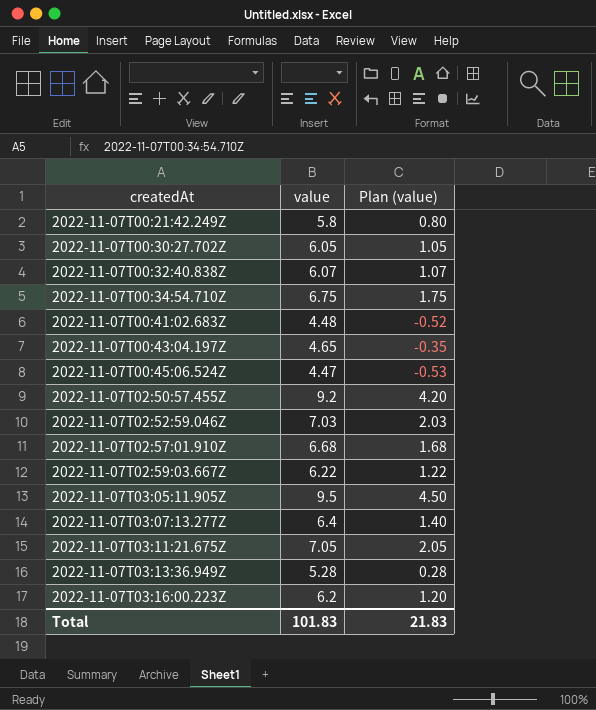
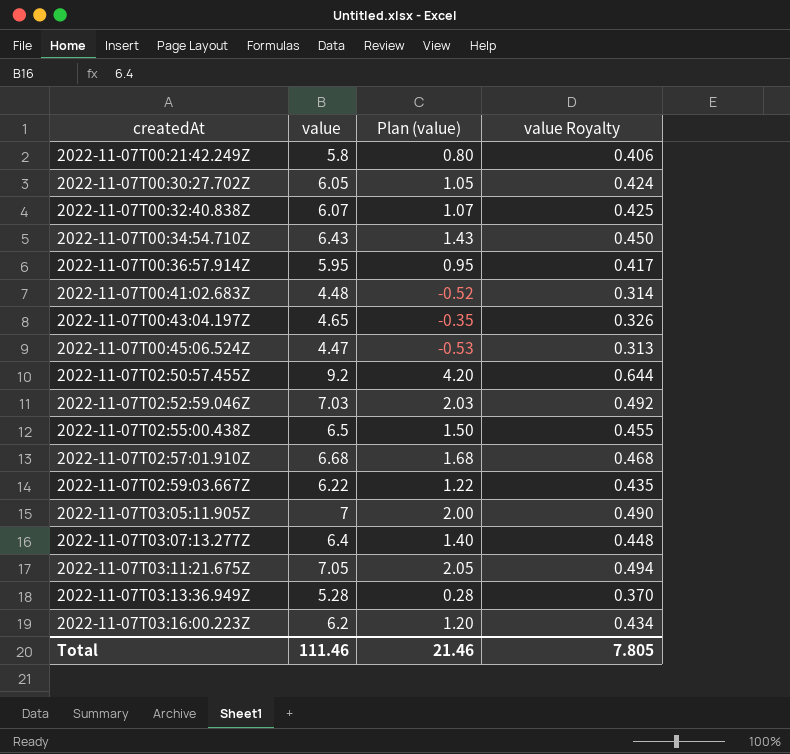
column value Royalty | formula: none -> [value] * 0.07
2022-11-07T00:34:54.710Z | value: 6.75 -> 6.43
2022-11-07T00:34:54.710Z | Plan (value): 1.75 -> 1.43
row 2022-11-07T00:36:57.914Z: none -> 5.95 | 0.95 | 0.417
row 2022-11-07T02:55:00.438Z: none -> 6.5 | 1.50 | 0.455
2022-11-07T03:05:11.905Z | value: 9.5 -> 7
2022-11-07T03:05:11.905Z | Plan (value): 4.50 -> 2.00
Total | value: 101.83 -> 111.46
Total | Plan (value): 21.83 -> 21.46

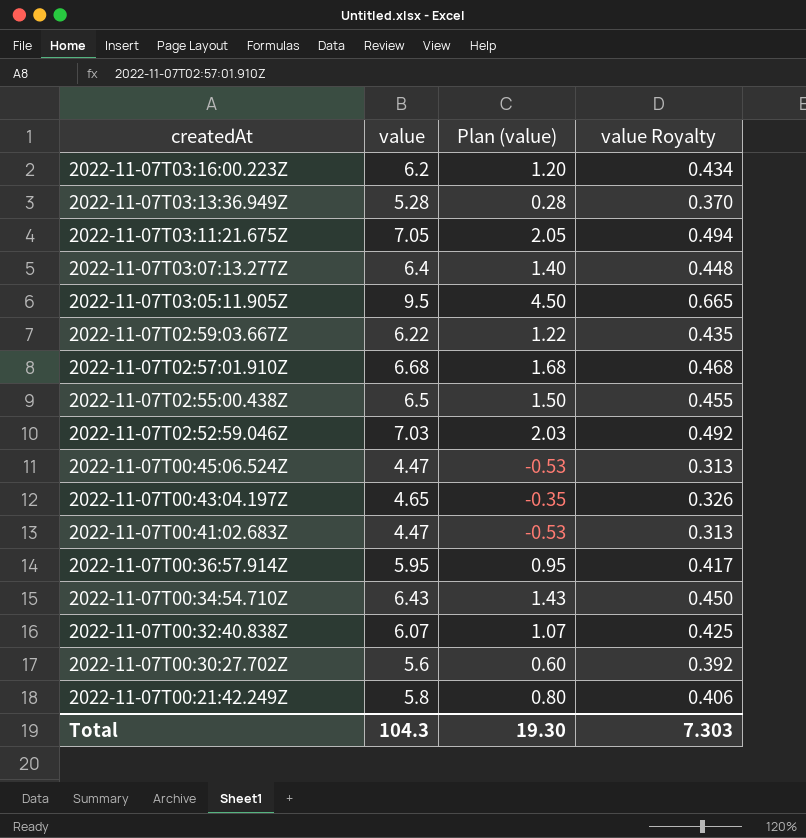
row order: createdAt ascending -> createdAt descending
row 2022-11-07T02:50:57.455Z: 9.2 | 4.20 | 0.644 -> none
2022-11-07T03:05:11.905Z | value: 7 -> 9.5
2022-11-07T03:05:11.905Z | Plan (value): 2.00 -> 4.50
2022-11-07T03:05:11.905Z | value Royalty: 0.490 -> 0.665
2022-11-07T00:41:02.683Z | value: 4.48 -> 4.47
2022-11-07T00:41:02.683Z | Plan (value): -0.52 -> -0.53
2022-11-07T00:41:02.683Z | value Royalty: 0.314 -> 0.313
2022-11-07T00:30:27.702Z | value: 6.05 -> 5.6
2022-11-07T00:30:27.702Z | Plan (value): 1.05 -> 0.60
2022-11-07T00:30:27.702Z | value Royalty: 0.424 -> 0.392
Total | value: 111.46 -> 104.3
Total | Plan (value): 21.46 -> 19.30
Total | value Royalty: 7.805 -> 7.303

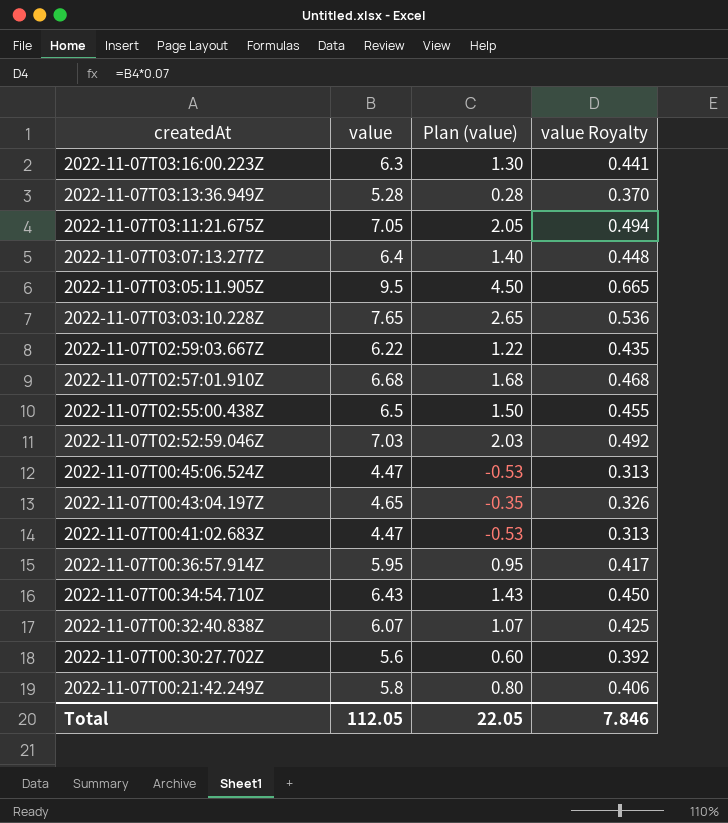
2022-11-07T03:16:00.223Z | value: 6.2 -> 6.3
2022-11-07T03:16:00.223Z | Plan (value): 1.20 -> 1.30
2022-11-07T03:16:00.223Z | value Royalty: 0.434 -> 0.441
row 2022-11-07T03:03:10.228Z: none -> 7.65 | 2.65 | 0.536
Total | value: 104.3 -> 112.05
Total | Plan (value): 19.30 -> 22.05
Total | value Royalty: 7.303 -> 7.846

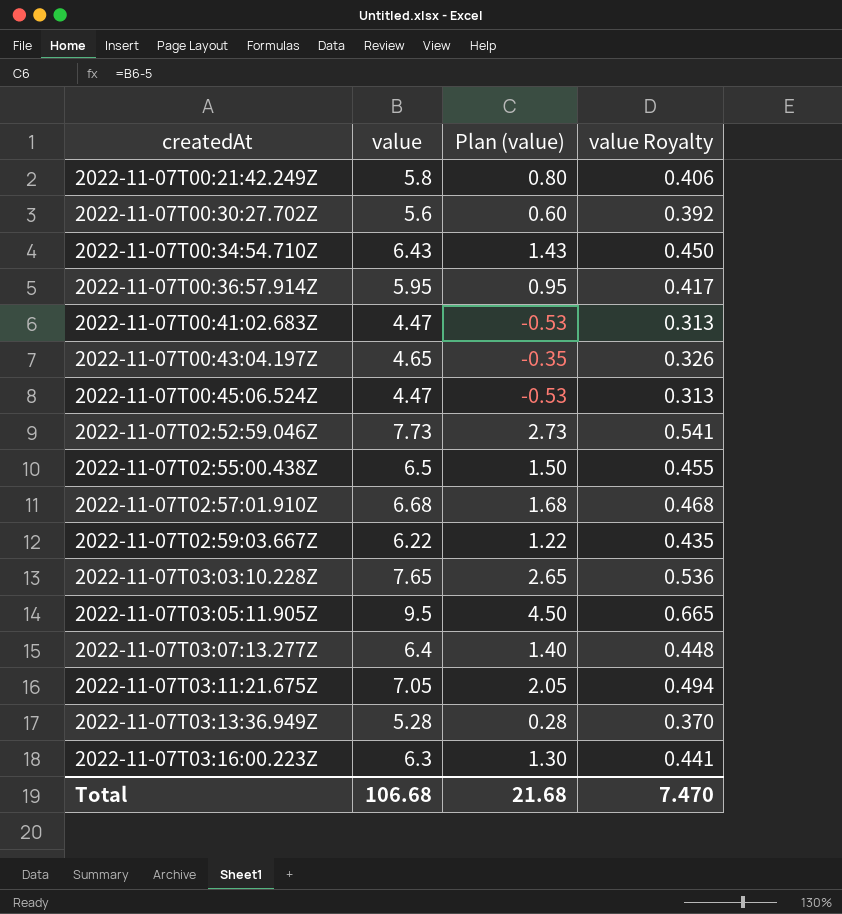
row order: createdAt descending -> createdAt ascending
row 2022-11-07T00:32:40.838Z: 6.07 | 1.07 | 0.425 -> none
2022-11-07T02:52:59.046Z | value: 7.03 -> 7.73
2022-11-07T02:52:59.046Z | Plan (value): 2.03 -> 2.73
2022-11-07T02:52:59.046Z | value Royalty: 0.492 -> 0.541
Total | value: 112.05 -> 106.68
Total | Plan (value): 22.05 -> 21.68
Total | value Royalty: 7.846 -> 7.470

